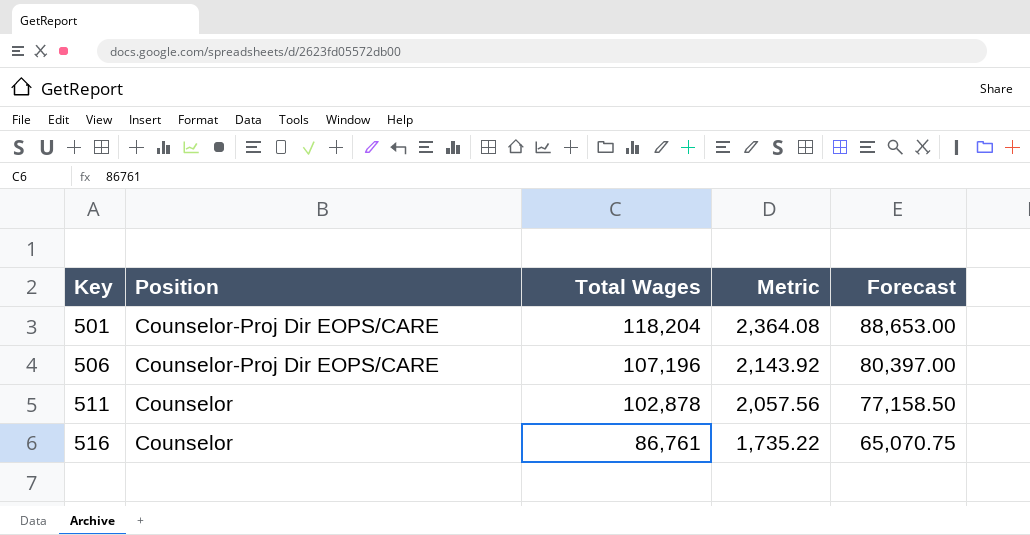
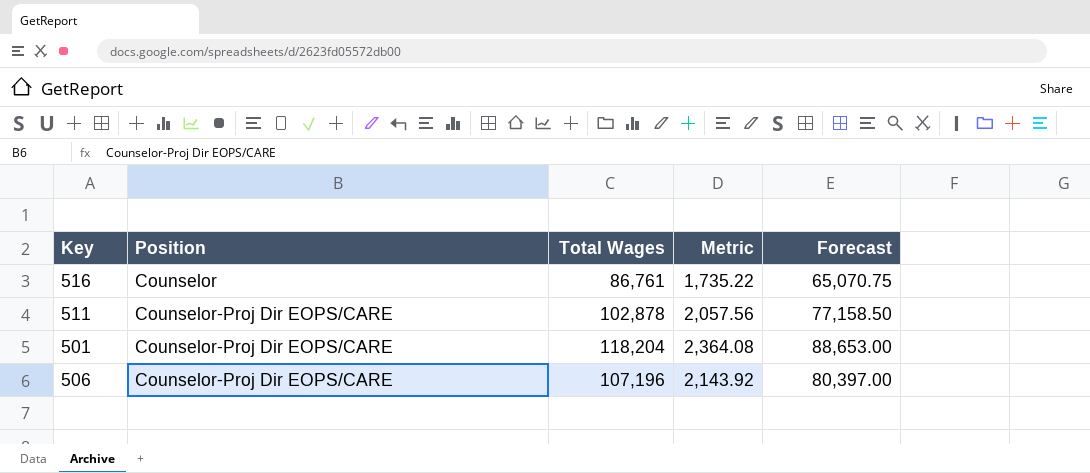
row order: Key ascending -> Position ascending
511 | Position: Counselor -> Counselor-Proj Dir EOPS/CARE

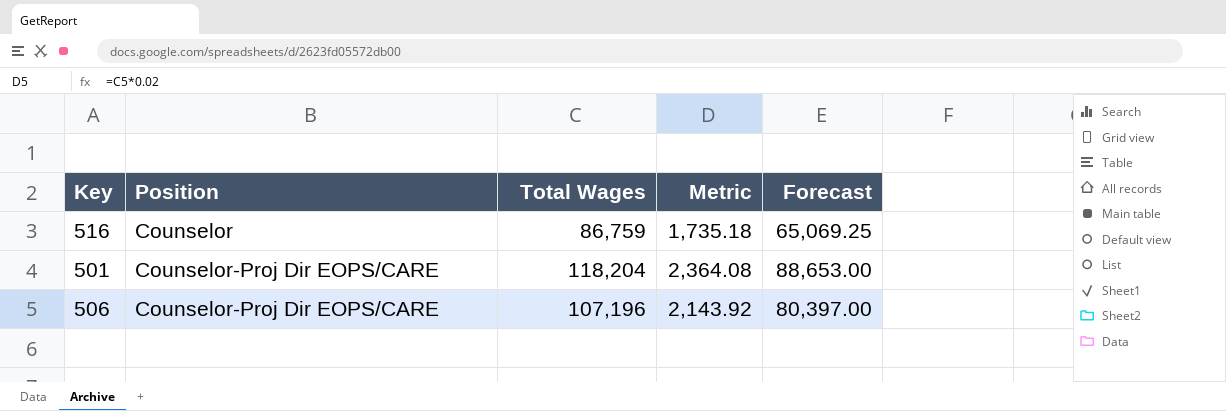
row 511: Counselor-Proj Dir EOPS/CARE | 102,878 | 2,057.56 | 77,158.50 -> none
516 | Total Wages: 86,761 -> 86,759
516 | Metric: 1,735.22 -> 1,735.18
516 | Forecast: 65,070.75 -> 65,069.25

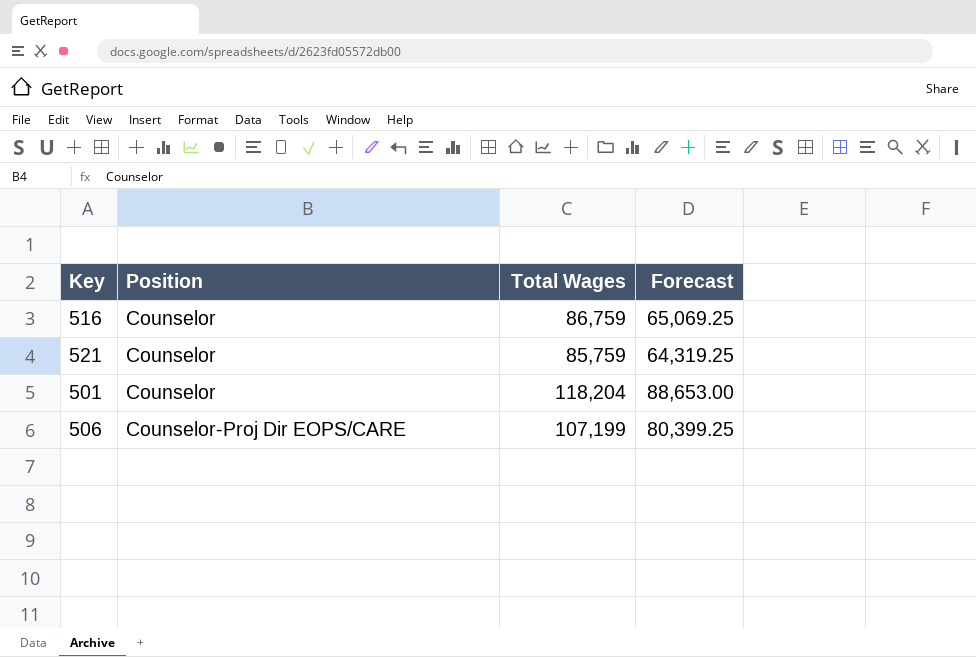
column Metric | formula: [Total Wages] * 0.02 -> none
row 521: none -> Counselor | 85,759 | 64,319.25
501 | Position: Counselor-Proj Dir EOPS/CARE -> Counselor
506 | Total Wages: 107,196 -> 107,199
506 | Forecast: 80,397.00 -> 80,399.25

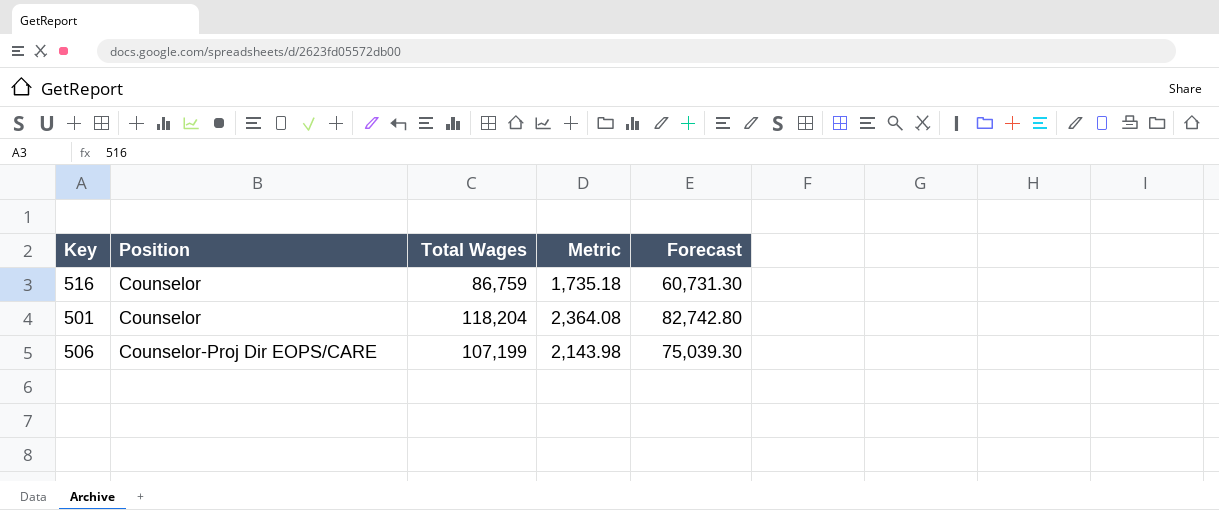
column Metric | formula: none -> [Total Wages] * 0.02
column Forecast | formula: [Total Wages] * 0.75 -> [Total Wages] * 0.7
row 521: Counselor | 85,759 | 64,319.25 -> none

